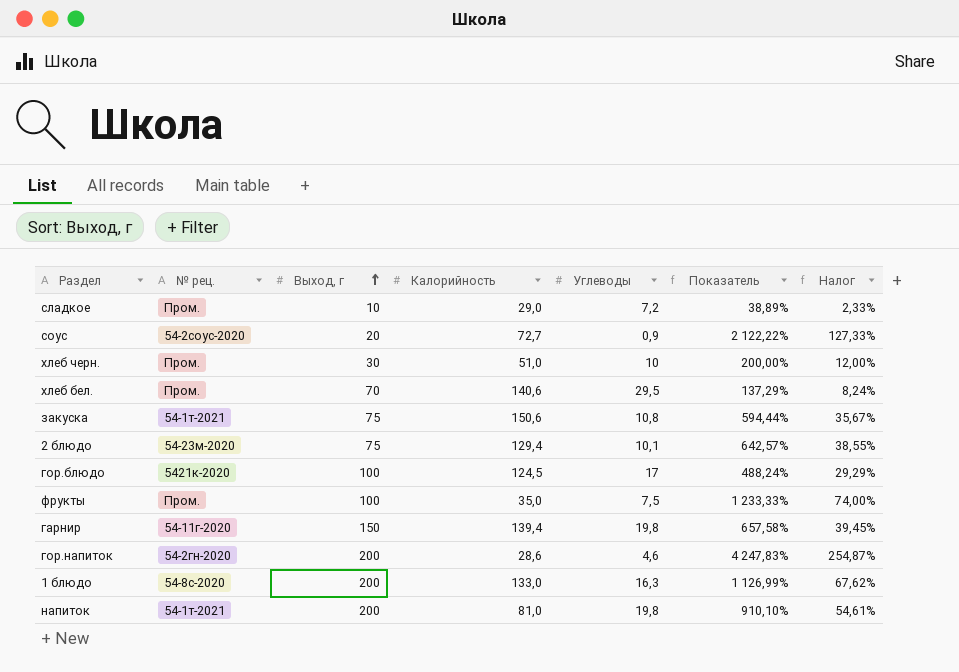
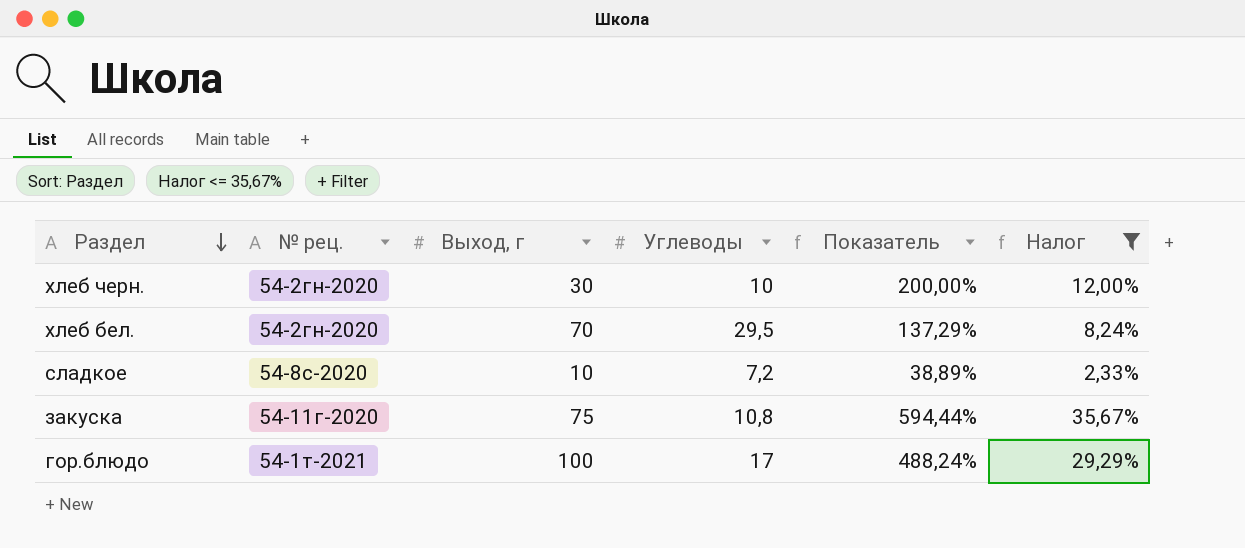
filter: none -> Налог <= 35,67%
row order: Выход, г ascending -> Раздел descending
column Калорийность | position: 4 -> none
хлеб черн. | № рец.: Пром. -> 54-2гн-2020
хлеб бел. | № рец.: Пром. -> 54-2гн-2020
сладкое | № рец.: Пром. -> 54-8с-2020
закуска | № рец.: 54-1т-2021 -> 54-11г-2020
гор.блюдо | № рец.: 5421к-2020 -> 54-1т-2021

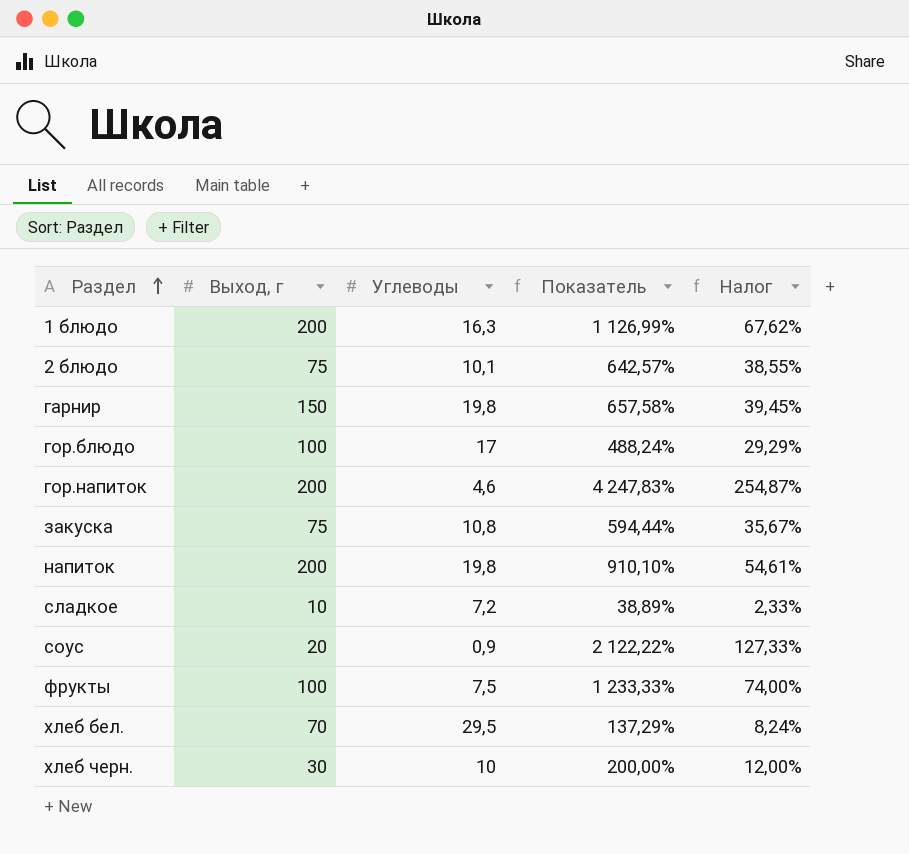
filter: Налог <= 35,67% -> none
row order: Раздел descending -> Раздел ascending
column № рец. | position: 2 -> none

